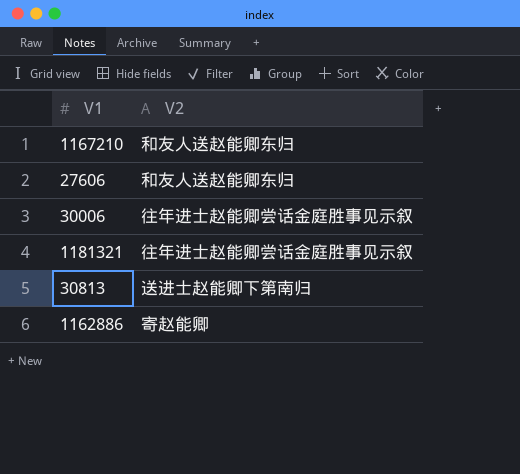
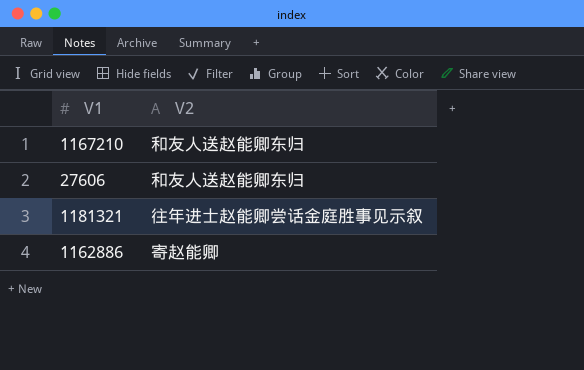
row 30006: 往年进士赵能卿尝话金庭胜事见示叙 -> none
row 30813: 送进士赵能卿下第南归 -> none

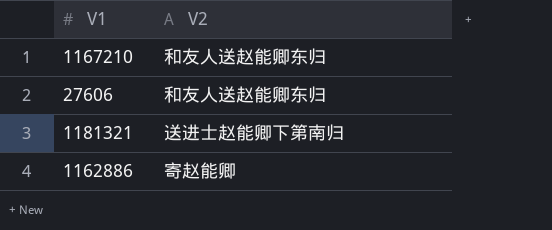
1181321 | V2: 往年进士赵能卿尝话金庭胜事见示叙 -> 送进士赵能卿下第南归

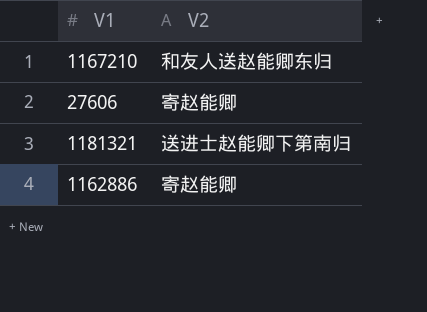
27606 | V2: 和友人送赵能卿东归 -> 寄赵能卿

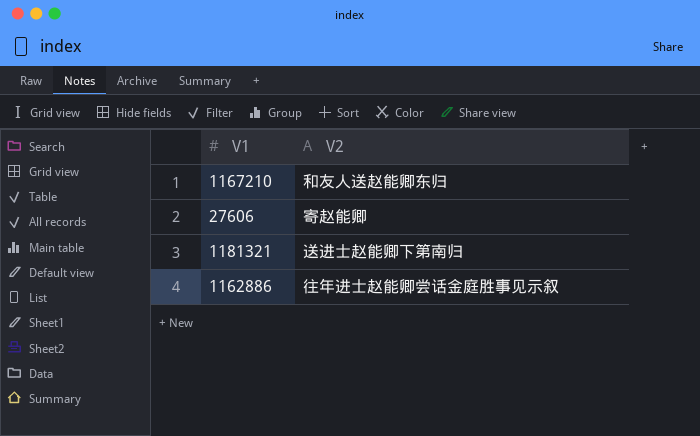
1162886 | V2: 寄赵能卿 -> 往年进士赵能卿尝话金庭胜事见示叙

